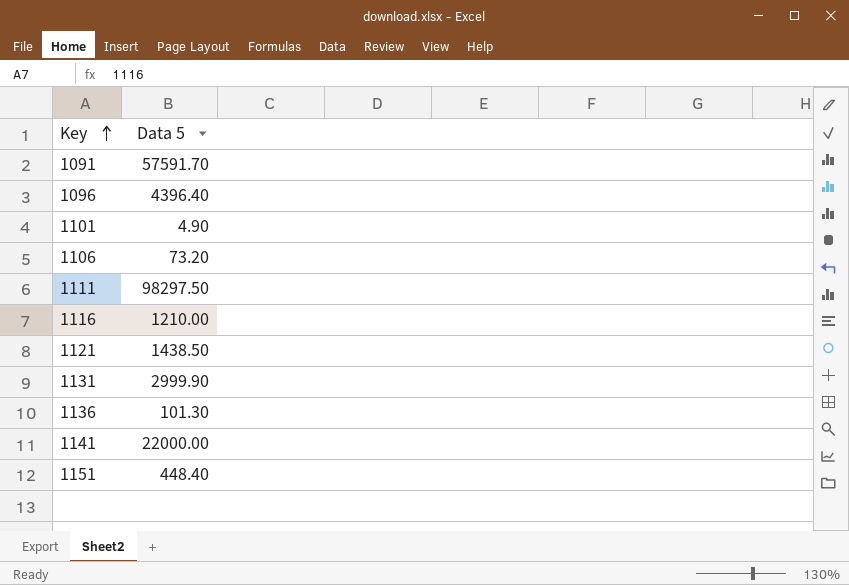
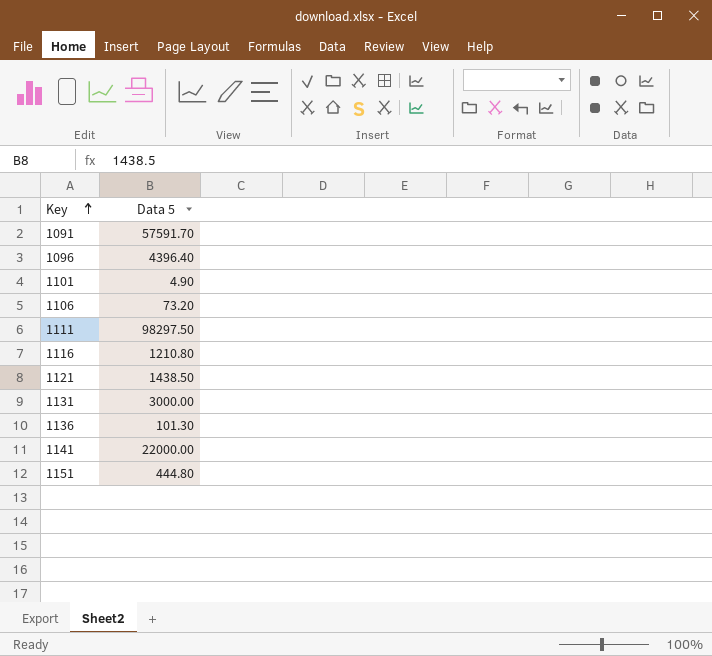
1116 | Data 5: 1210.00 -> 1210.80
1131 | Data 5: 2999.90 -> 3000.00
1151 | Data 5: 448.40 -> 444.80

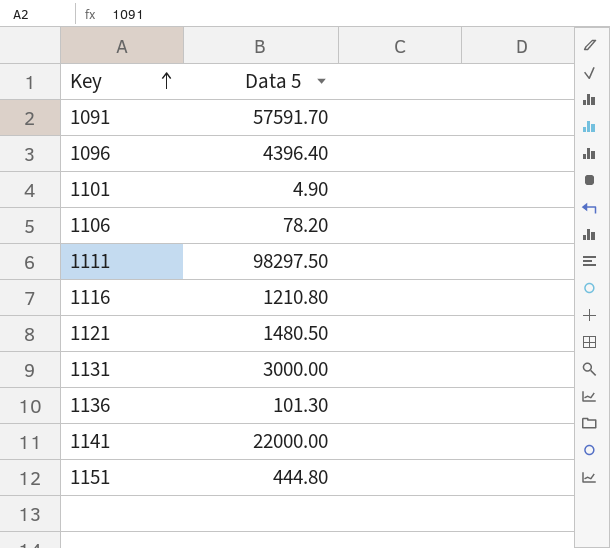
1106 | Data 5: 73.20 -> 78.20
1121 | Data 5: 1438.50 -> 1480.50

